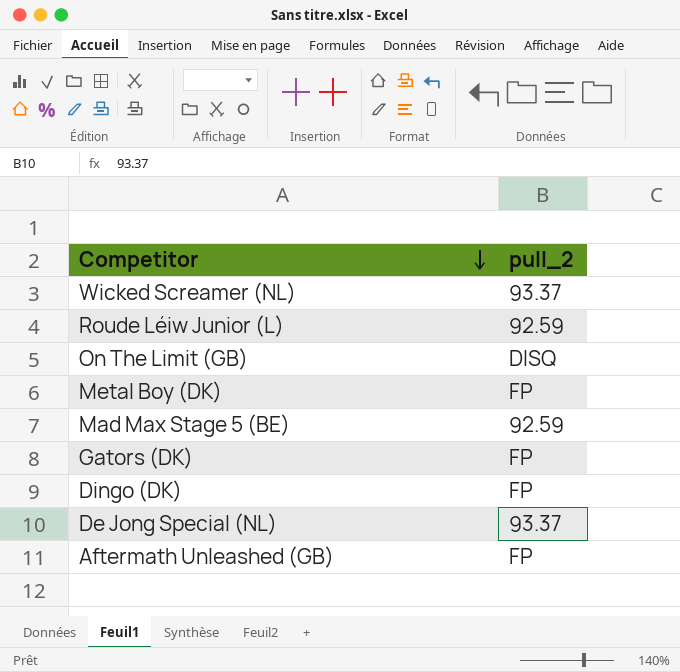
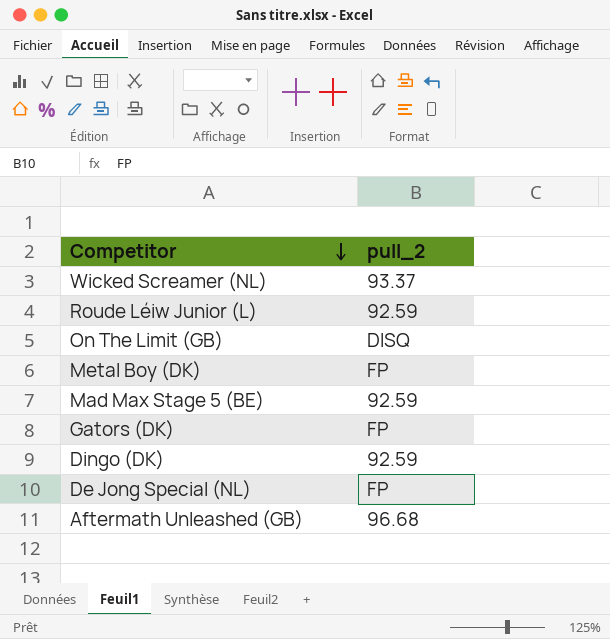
Dingo (DK) | pull_2: FP -> 92.59
De Jong Special (NL) | pull_2: 93.37 -> FP
Aftermath Unleashed (GB) | pull_2: FP -> 96.68

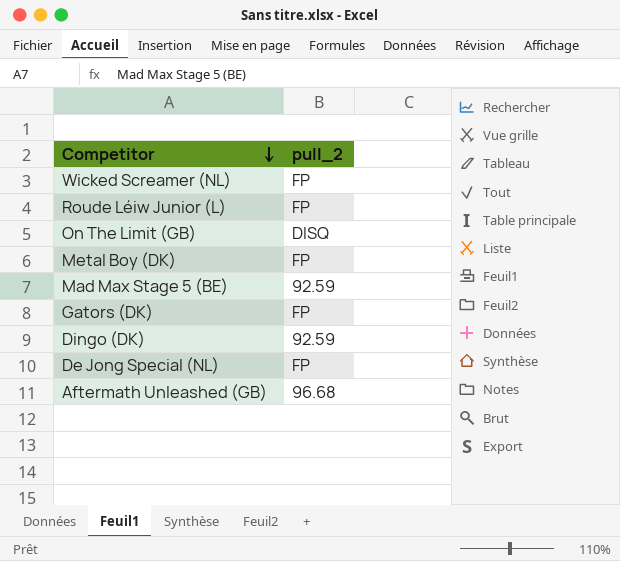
Wicked Screamer (NL) | pull_2: 93.37 -> FP
Roude Léiw Junior (L) | pull_2: 92.59 -> FP

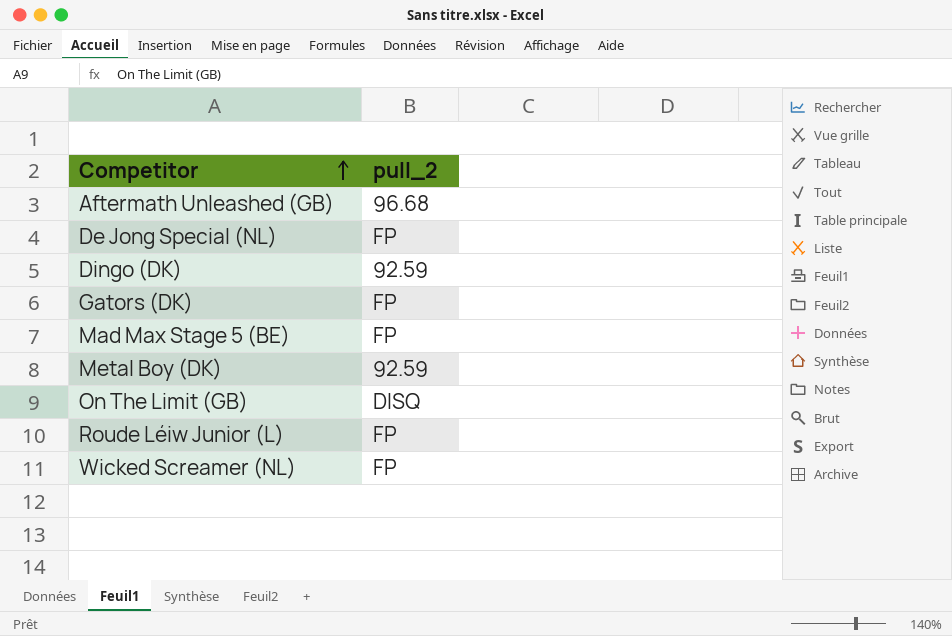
row order: Competitor descending -> Competitor ascending
Mad Max Stage 5 (BE) | pull_2: 92.59 -> FP
Metal Boy (DK) | pull_2: FP -> 92.59

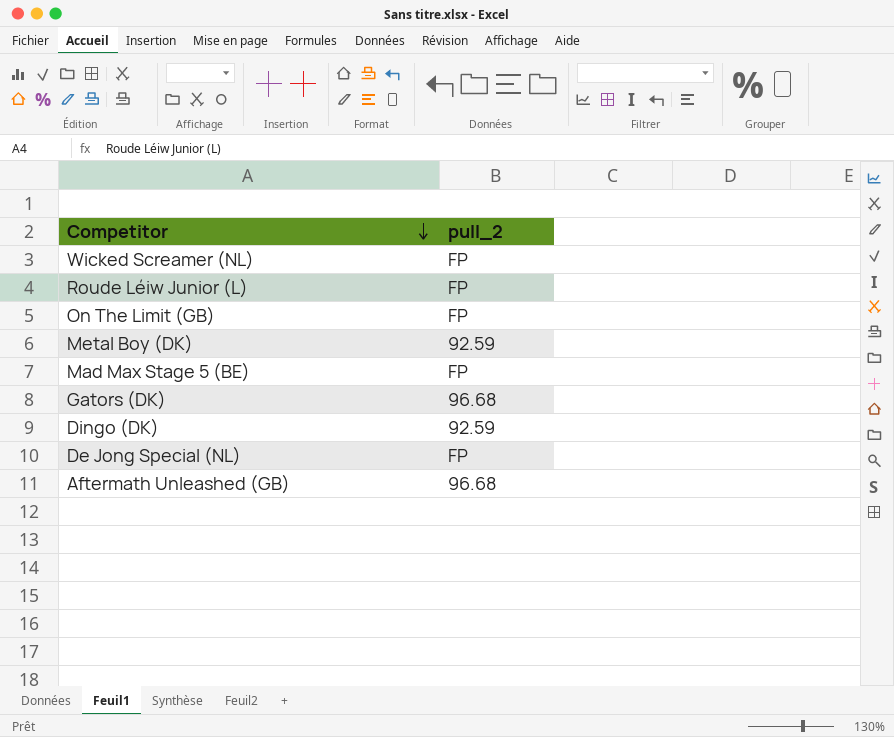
row order: Competitor ascending -> Competitor descending
On The Limit (GB) | pull_2: DISQ -> FP
Gators (DK) | pull_2: FP -> 96.68

